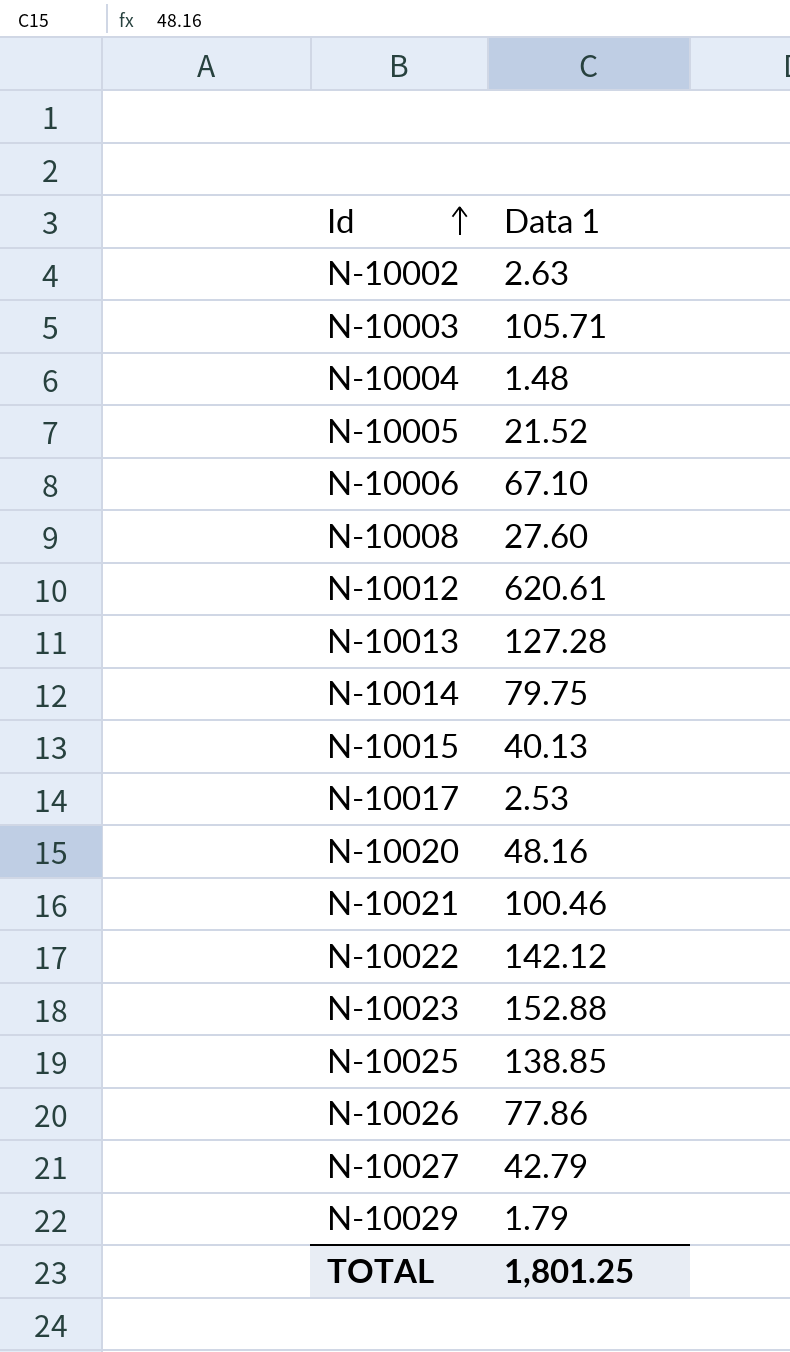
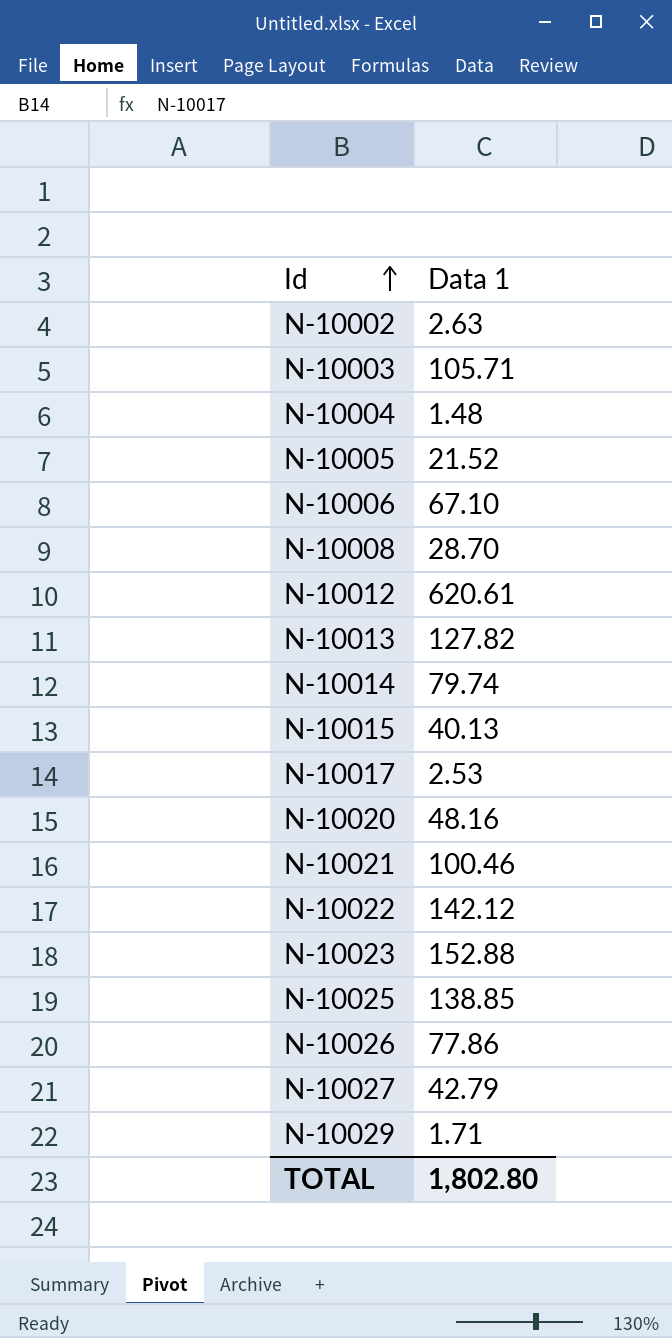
N-10008 | Data 1: 27.60 -> 28.70
N-10013 | Data 1: 127.28 -> 127.82
N-10014 | Data 1: 79.75 -> 79.74
N-10029 | Data 1: 1.79 -> 1.71
TOTAL | Data 1: 1,801.25 -> 1,802.80

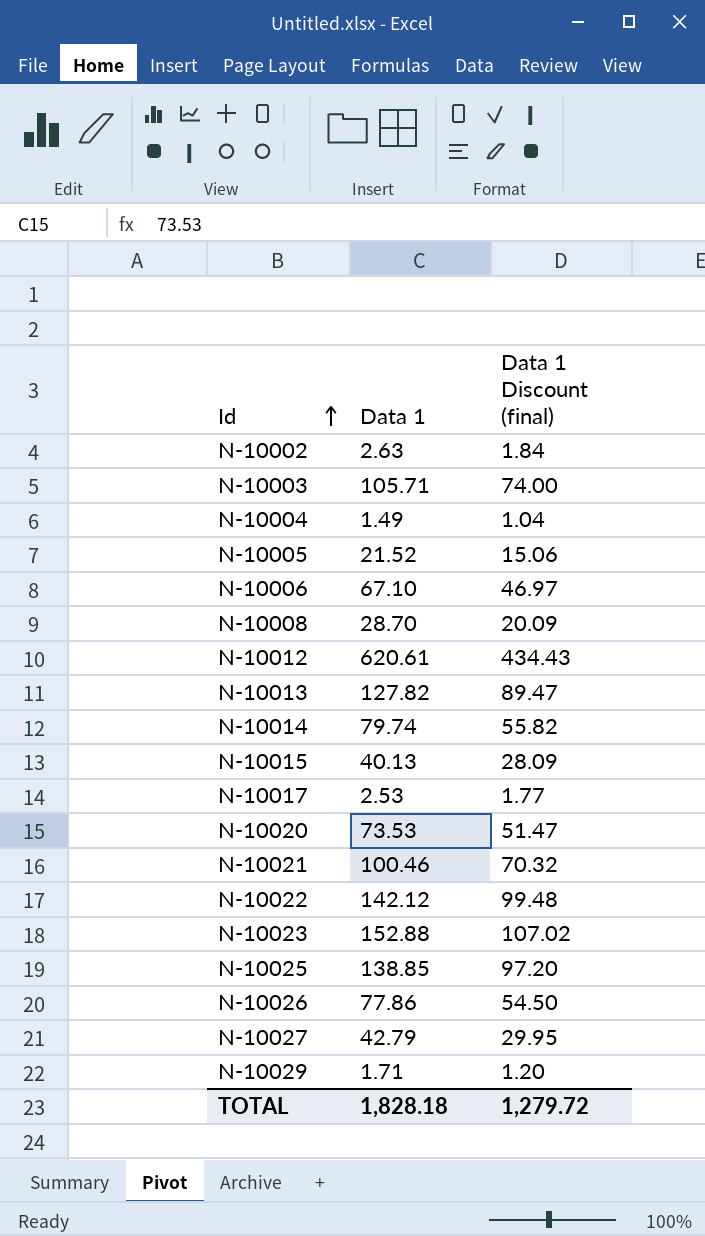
column Data 1 Discount (final) | formula: none -> [Data 1] * 0.7
N-10004 | Data 1: 1.48 -> 1.49
N-10020 | Data 1: 48.16 -> 73.53
TOTAL | Data 1: 1,802.80 -> 1,828.18

